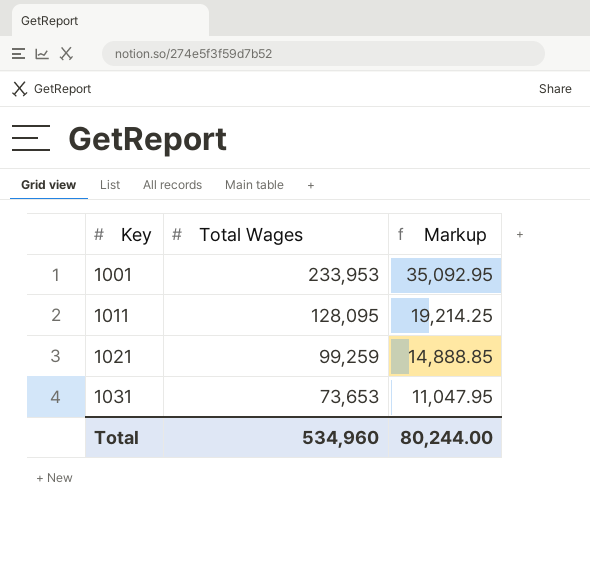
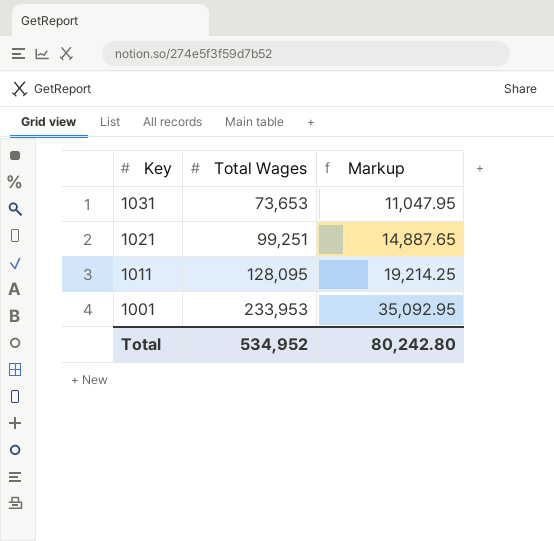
row order: Key ascending -> Key descending
1021 | Total Wages: 99,259 -> 99,251
1021 | Markup: 14,888.85 -> 14,887.65
Total | Total Wages: 534,960 -> 534,952
Total | Markup: 80,244.00 -> 80,242.80

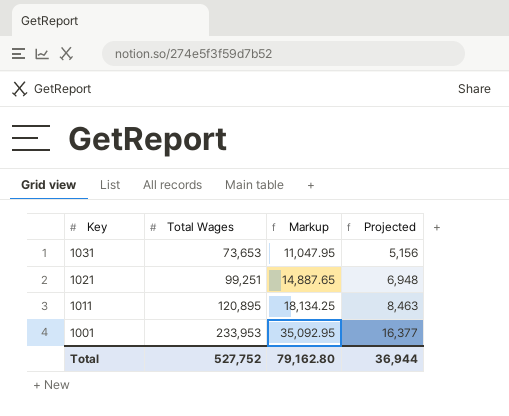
column Projected | formula: none -> [Total Wages] * 0.07
1011 | Total Wages: 128,095 -> 120,895
1011 | Markup: 19,214.25 -> 18,134.25
Total | Total Wages: 534,952 -> 527,752
Total | Markup: 80,242.80 -> 79,162.80

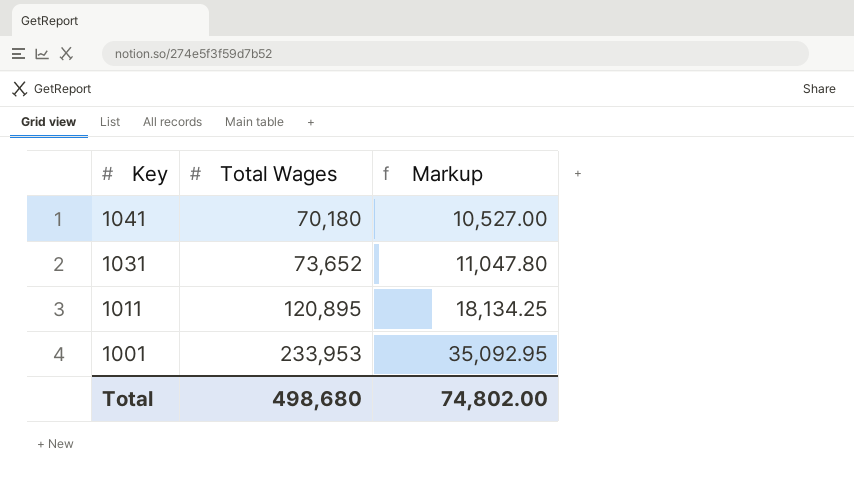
column Projected | formula: [Total Wages] * 0.07 -> none
row 1021: 99,251 | 14,887.65 | 6,948 -> none
row 1041: none -> 70,180 | 10,527.00
1031 | Total Wages: 73,653 -> 73,652
1031 | Markup: 11,047.95 -> 11,047.80
Total | Total Wages: 527,752 -> 498,680
Total | Markup: 79,162.80 -> 74,802.00

